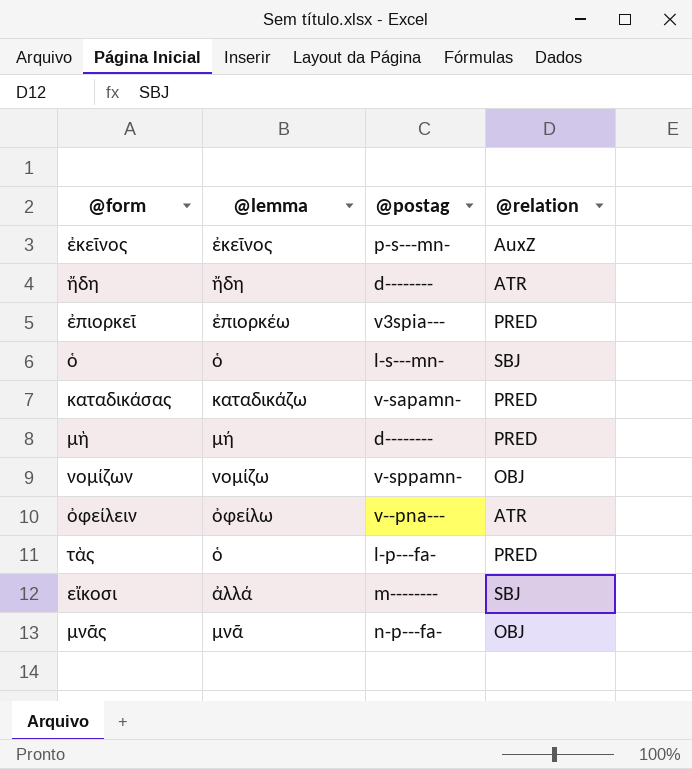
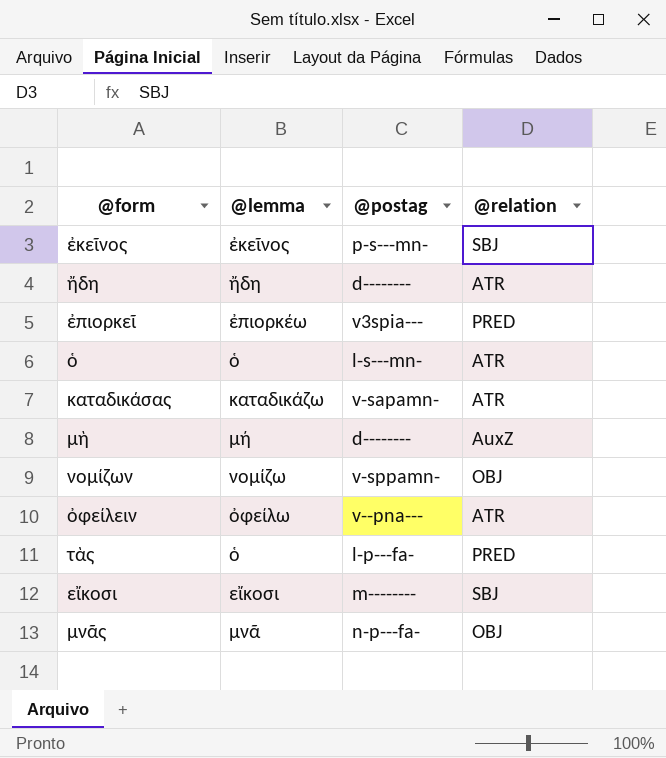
ἐκεῖνος | @relation: AuxZ -> SBJ
ὁ | @relation: SBJ -> ATR
καταδικάσας | @relation: PRED -> ATR
μὴ | @relation: PRED -> AuxZ
εἴκοσι | @lemma: ἀλλά -> εἴκοσι

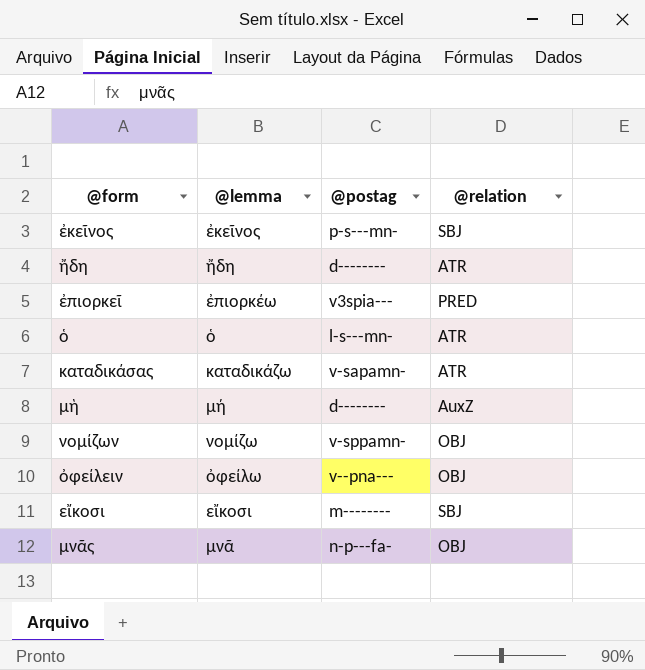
row τὰς: ὁ | l-p---fa- | PRED -> none
ὀφείλειν | @relation: ATR -> OBJ

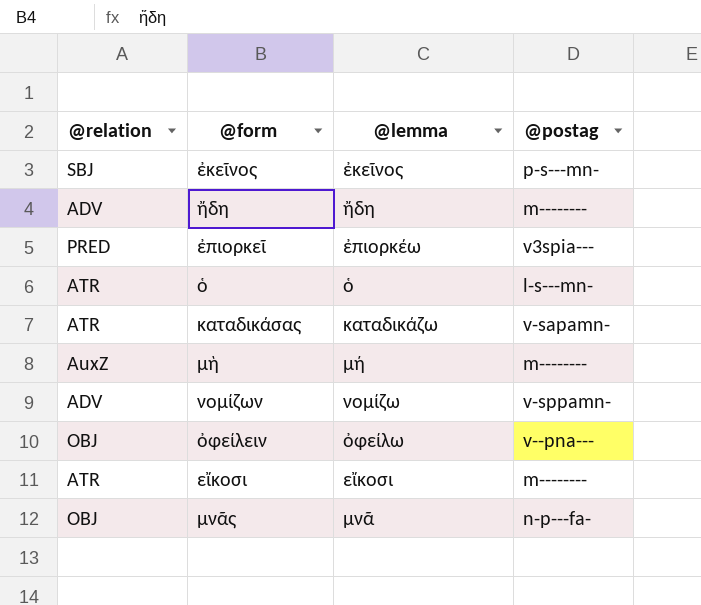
column @relation | position: 4 -> 1
ἤδη | @relation: ATR -> ADV
ἤδη | @postag: d-------- -> m--------
μὴ | @postag: d-------- -> m--------
νομίζων | @relation: OBJ -> ADV
εἴκοσι | @relation: SBJ -> ATR

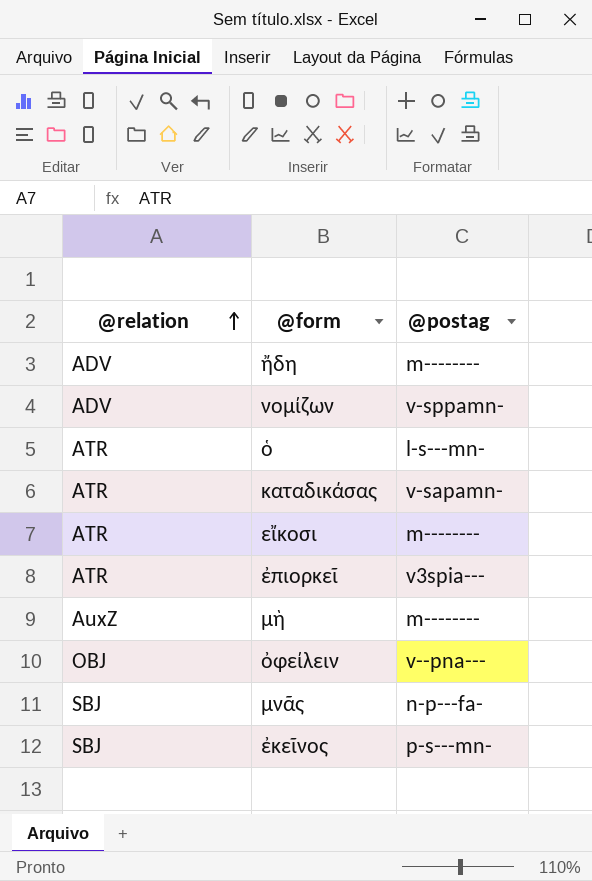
row order: none -> @relation ascending
column @lemma | position: 3 -> none
ἐπιορκεῖ | @relation: PRED -> ATR
μνᾶς | @relation: OBJ -> SBJ

